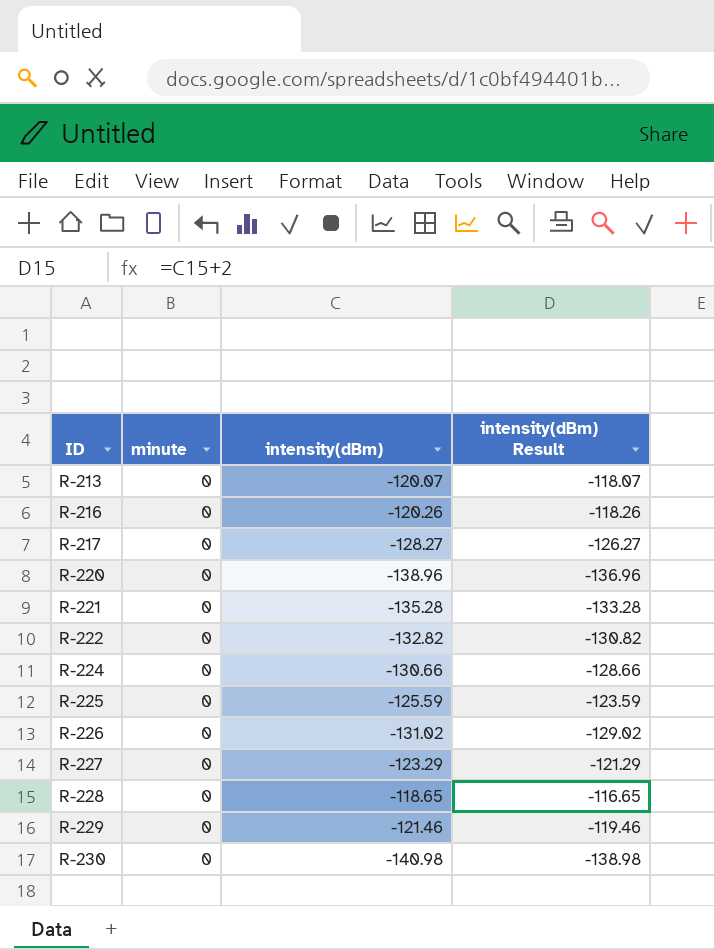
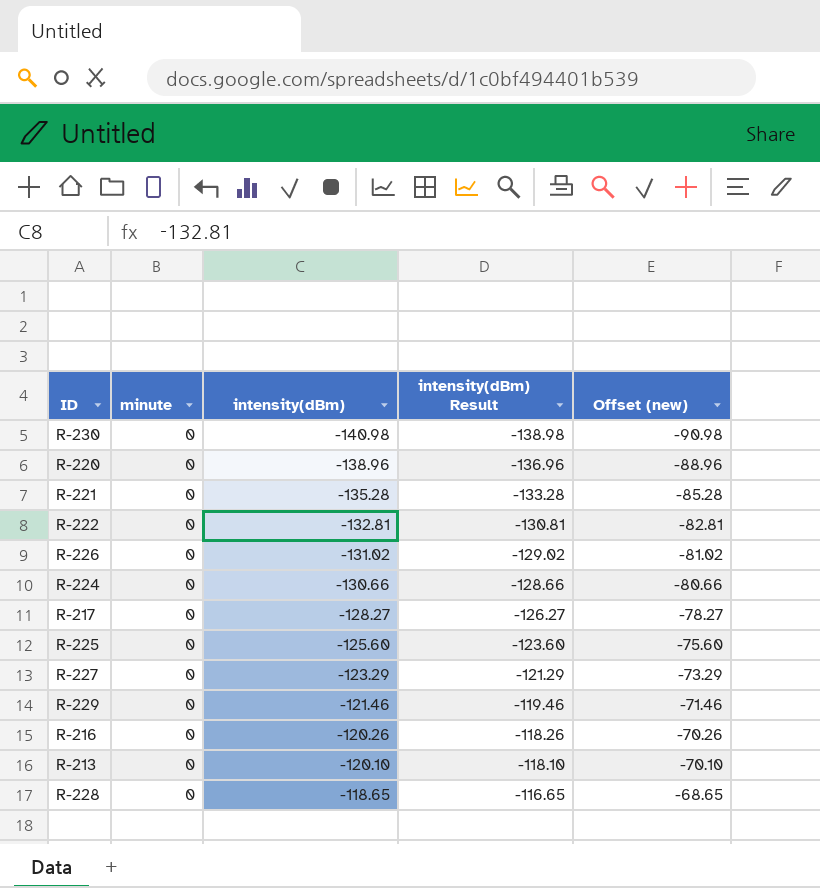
row order: ID ascending -> intensity(dBm) ascending
column Offset (new) | formula: none -> [intensity(dBm)] + 50
R-222 | intensity(dBm): -132.82 -> -132.81
R-222 | intensity(dBm) Result: -130.82 -> -130.81
R-225 | intensity(dBm): -125.59 -> -125.60
R-225 | intensity(dBm) Result: -123.59 -> -123.60
R-213 | intensity(dBm): -120.07 -> -120.10
R-213 | intensity(dBm) Result: -118.07 -> -118.10

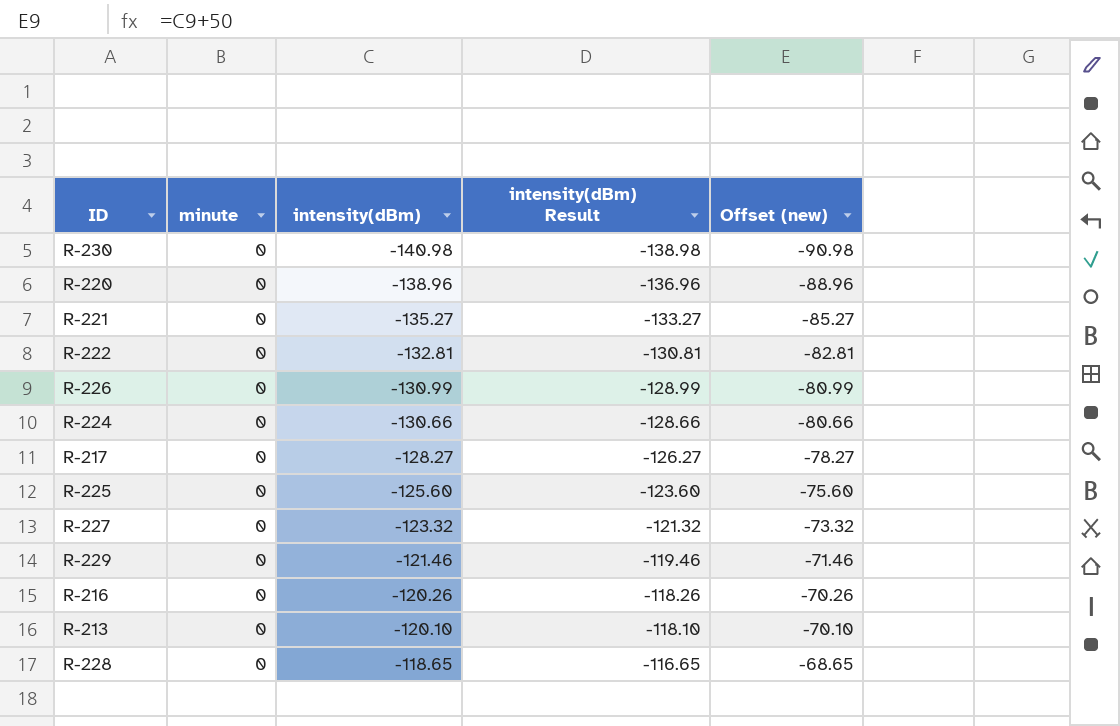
R-221 | intensity(dBm): -135.28 -> -135.27
R-221 | intensity(dBm) Result: -133.28 -> -133.27
R-221 | Offset (new): -85.28 -> -85.27
R-226 | intensity(dBm): -131.02 -> -130.99
R-226 | intensity(dBm) Result: -129.02 -> -128.99
R-226 | Offset (new): -81.02 -> -80.99
R-227 | intensity(dBm): -123.29 -> -123.32
R-227 | intensity(dBm) Result: -121.29 -> -121.32
R-227 | Offset (new): -73.29 -> -73.32

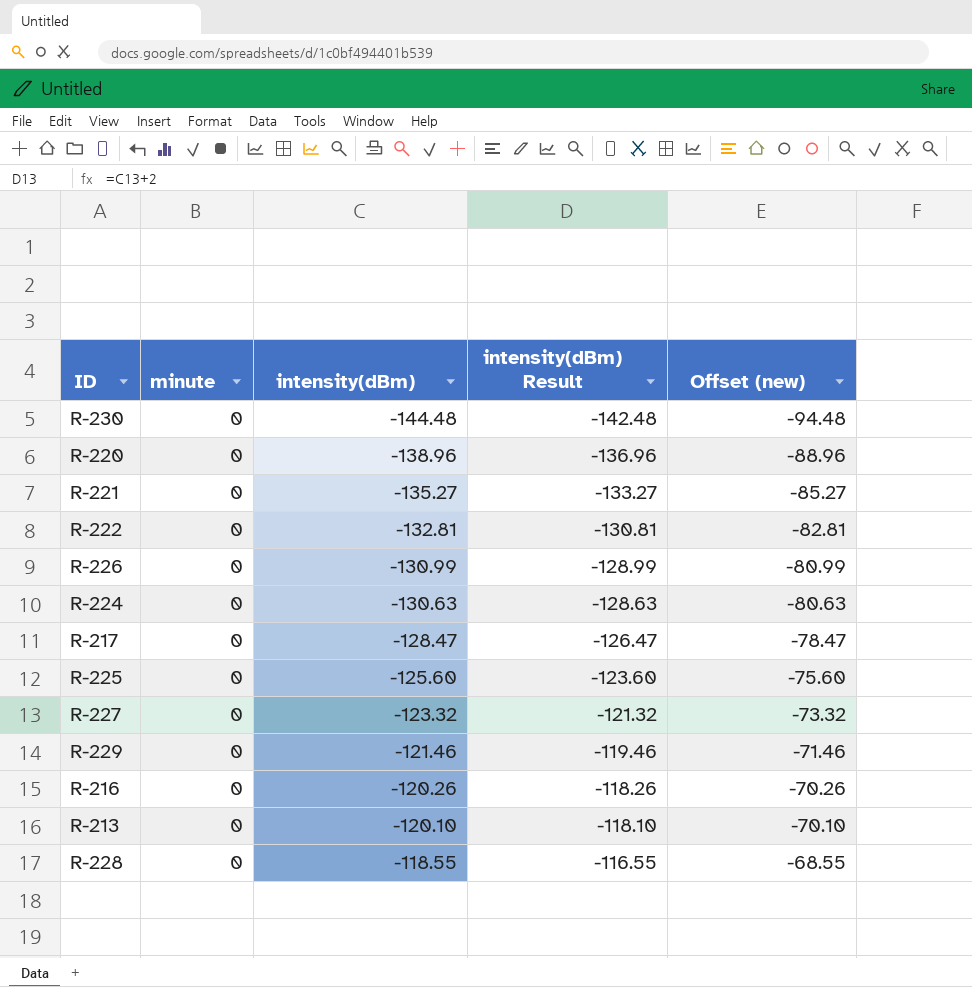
R-230 | intensity(dBm): -140.98 -> -144.48
R-230 | intensity(dBm) Result: -138.98 -> -142.48
R-230 | Offset (new): -90.98 -> -94.48
R-224 | intensity(dBm): -130.66 -> -130.63
R-224 | intensity(dBm) Result: -128.66 -> -128.63
R-224 | Offset (new): -80.66 -> -80.63
R-217 | intensity(dBm): -128.27 -> -128.47
R-217 | intensity(dBm) Result: -126.27 -> -126.47
R-217 | Offset (new): -78.27 -> -78.47
R-228 | intensity(dBm): -118.65 -> -118.55
R-228 | intensity(dBm) Result: -116.65 -> -116.55
R-228 | Offset (new): -68.65 -> -68.55

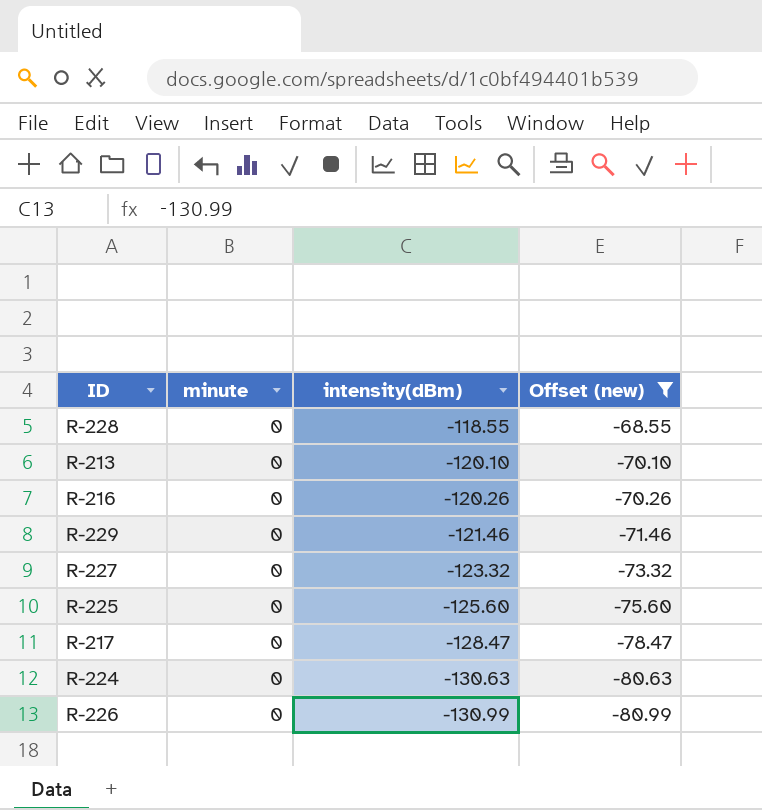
filter: none -> Offset (new) >= -80.99
row order: intensity(dBm) ascending -> intensity(dBm) descending
column intensity(dBm) Result | formula: [intensity(dBm)] + 2 -> none

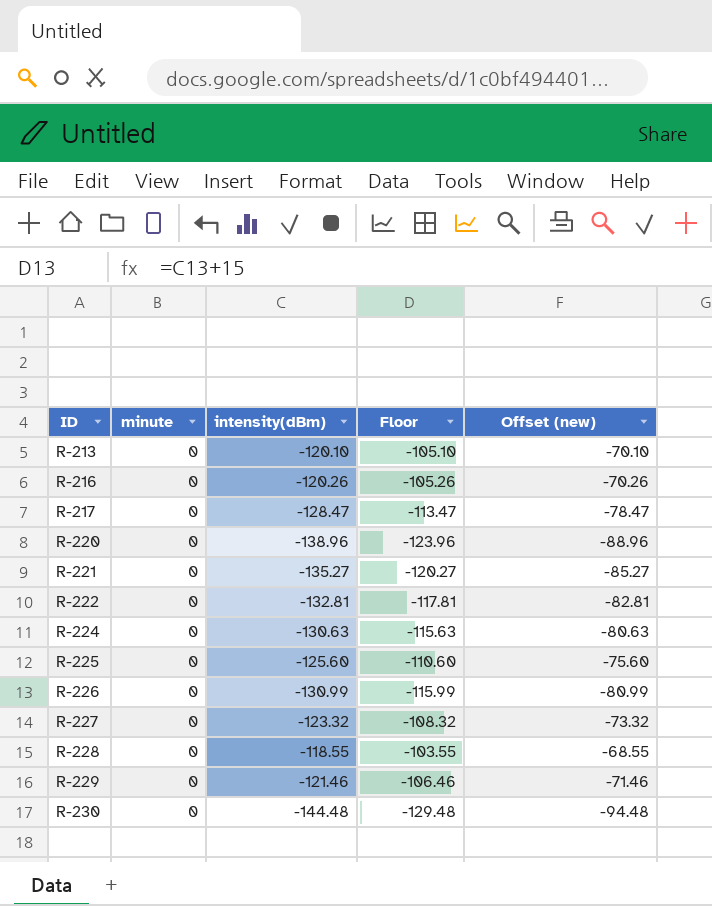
filter: Offset (new) >= -80.99 -> none
row order: intensity(dBm) descending -> ID ascending
column Floor | formula: none -> [intensity(dBm)] + 15

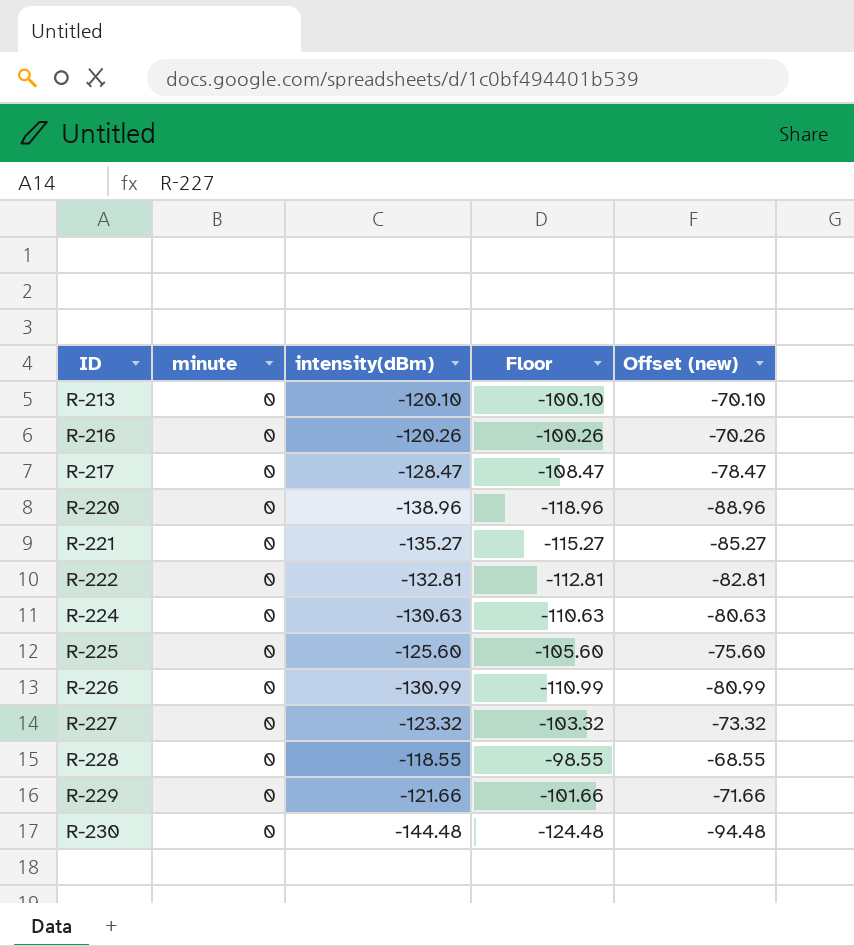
column Floor | formula: [intensity(dBm)] + 15 -> [intensity(dBm)] + 20
R-229 | intensity(dBm): -121.46 -> -121.66
R-229 | Offset (new): -71.46 -> -71.66

